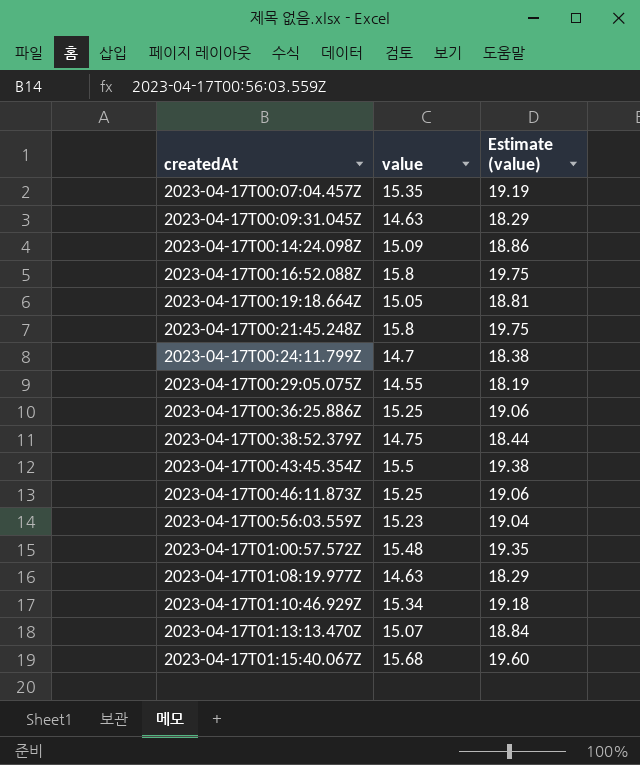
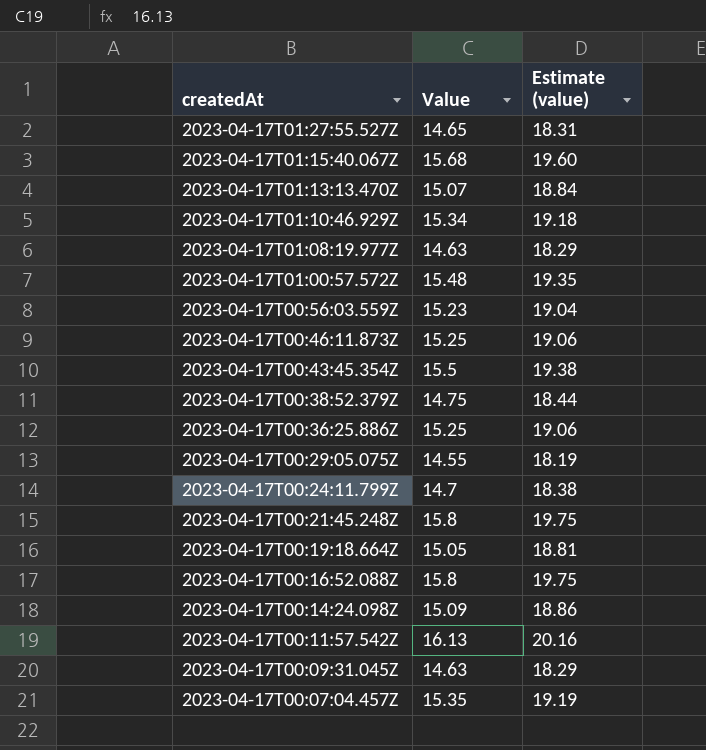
row order: createdAt ascending -> createdAt descending
column name: value -> Value
row 2023-04-17T01:27:55.527Z: none -> 14.65 | 18.31
row 2023-04-17T00:11:57.542Z: none -> 16.13 | 20.16

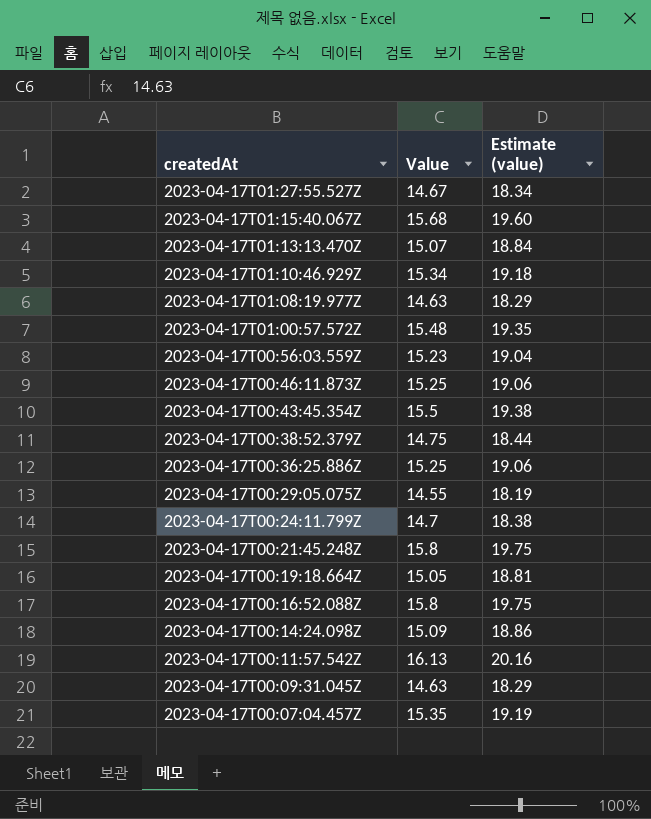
2023-04-17T01:27:55.527Z | Value: 14.65 -> 14.67
2023-04-17T01:27:55.527Z | Estimate (value): 18.31 -> 18.34

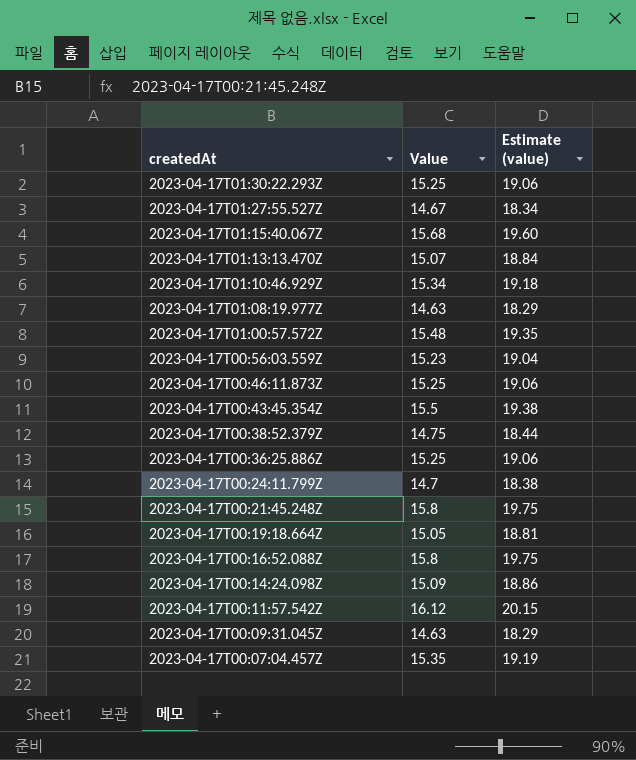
row 2023-04-17T00:29:05.075Z: 14.55 | 18.19 -> none
row 2023-04-17T01:30:22.293Z: none -> 15.25 | 19.06
2023-04-17T00:11:57.542Z | Value: 16.13 -> 16.12
2023-04-17T00:11:57.542Z | Estimate (value): 20.16 -> 20.15

